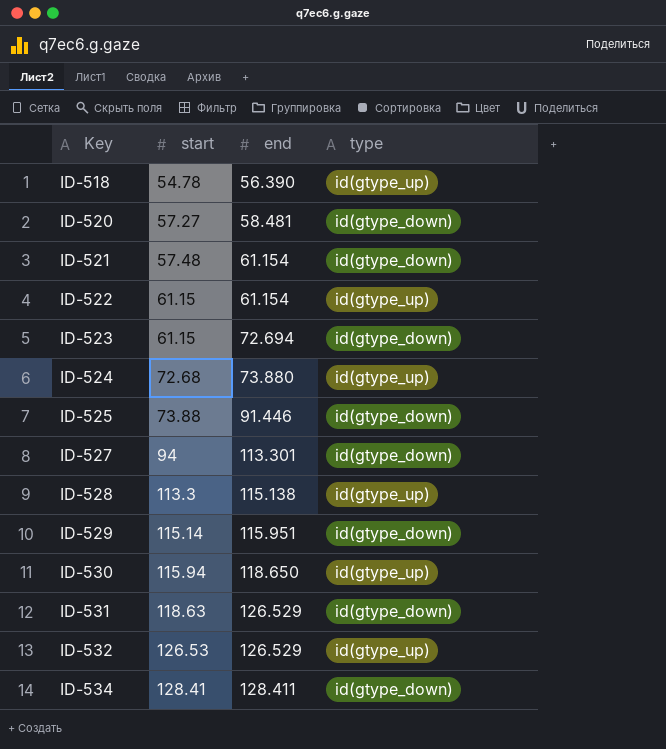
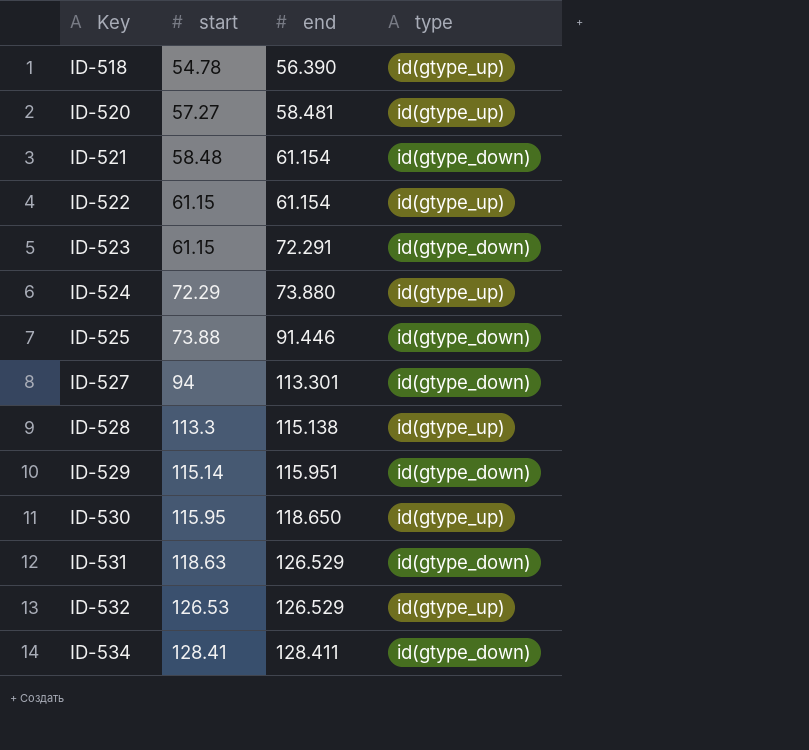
ID-520 | type: id(gtype_down) -> id(gtype_up)
ID-521 | start: 57.48 -> 58.48
ID-523 | end: 72.694 -> 72.291
ID-524 | start: 72.68 -> 72.29
ID-530 | start: 115.94 -> 115.95

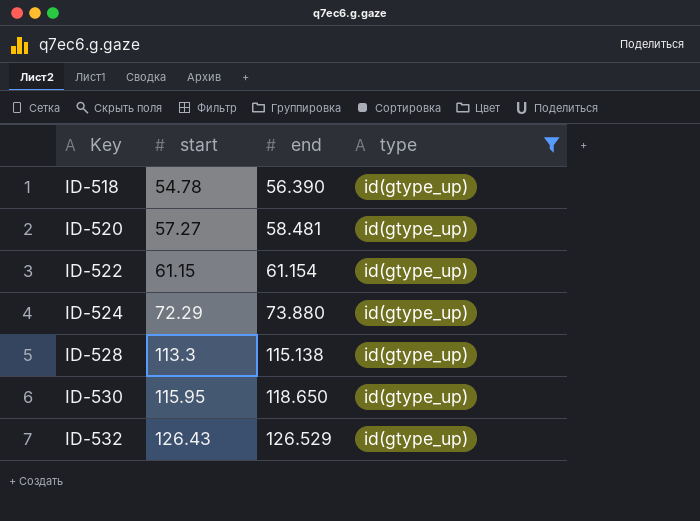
filter: none -> type = id(gtype_up)
ID-532 | start: 126.53 -> 126.43

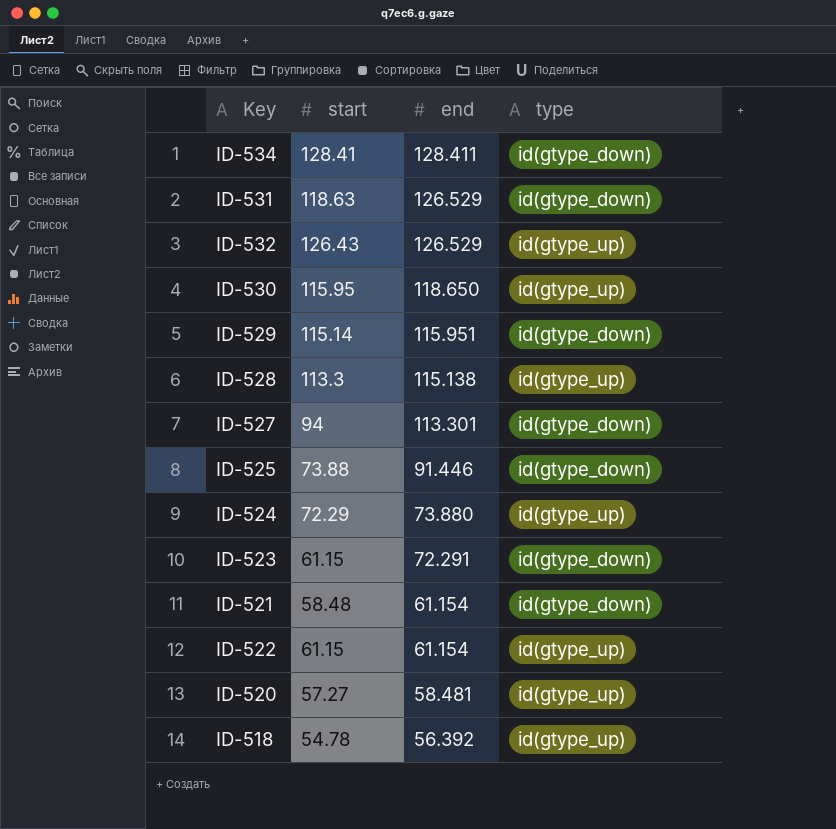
filter: type = id(gtype_up) -> none
row order: Key ascending -> end descending
ID-518 | end: 56.390 -> 56.392

